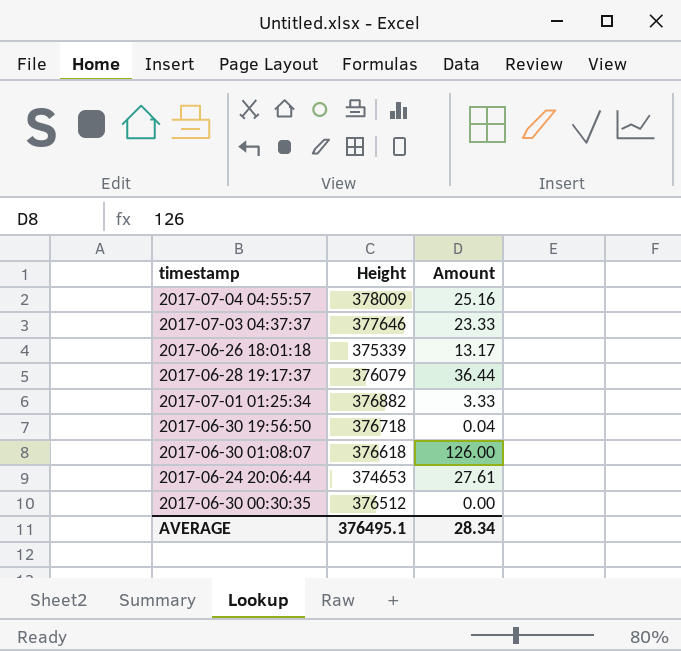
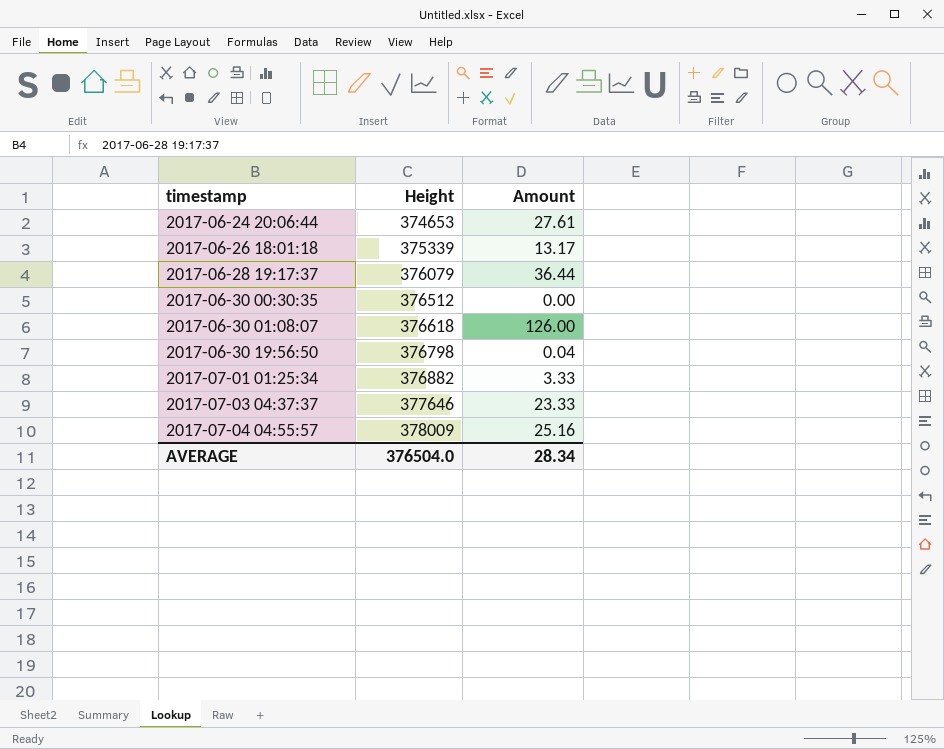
row order: none -> timestamp ascending
2017-06-30 19:56:50 | Height: 376718 -> 376798
AVERAGE | Height: 376495.1 -> 376504.0

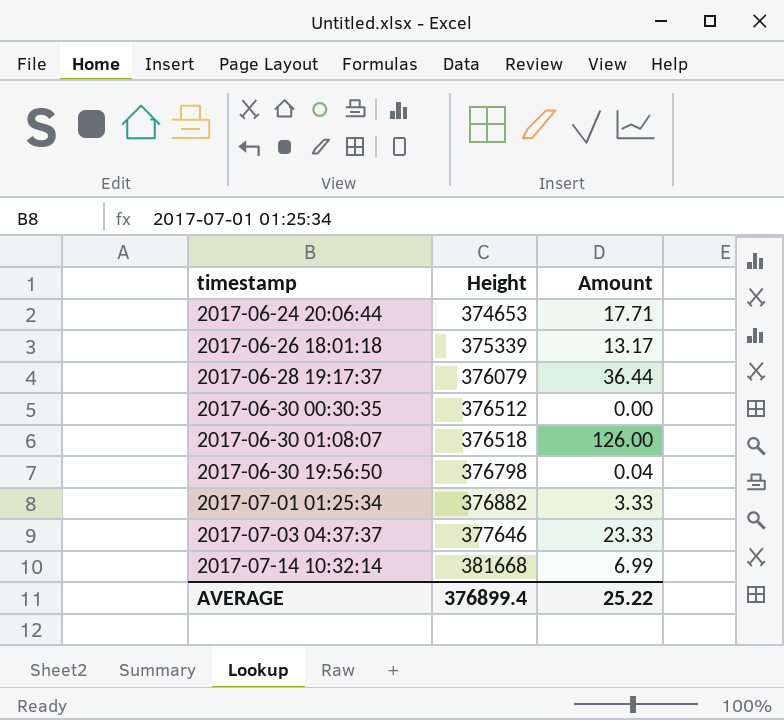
row 2017-07-04 04:55:57: 378009 | 25.16 -> none
2017-06-24 20:06:44 | Amount: 27.61 -> 17.71
2017-06-30 01:08:07 | Height: 376618 -> 376518
row 2017-07-14 10:32:14: none -> 381668 | 6.99
AVERAGE | Height: 376504.0 -> 376899.4
AVERAGE | Amount: 28.34 -> 25.22

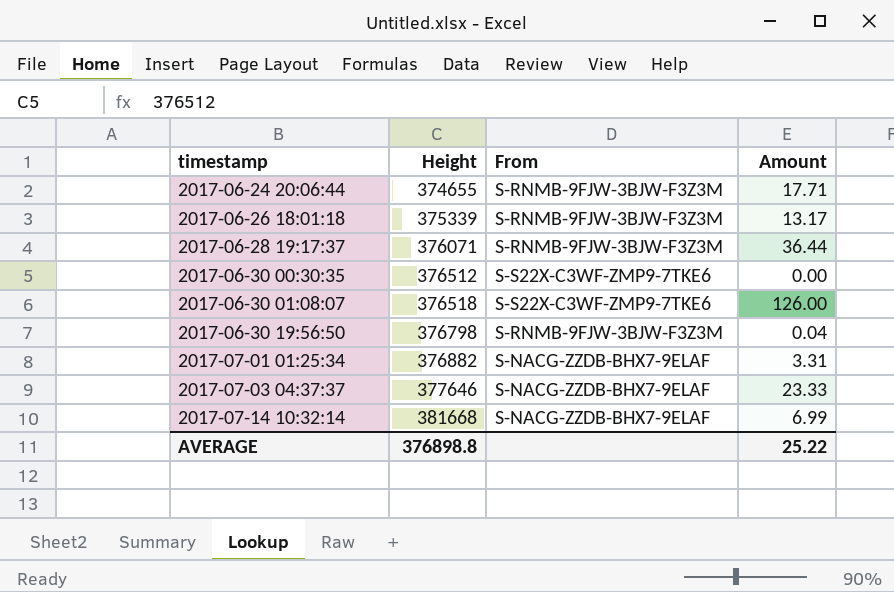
column From | position: none -> 3
2017-06-24 20:06:44 | Height: 374653 -> 374655
2017-06-28 19:17:37 | Height: 376079 -> 376071
2017-07-01 01:25:34 | Amount: 3.33 -> 3.31
AVERAGE | Height: 376899.4 -> 376898.8

